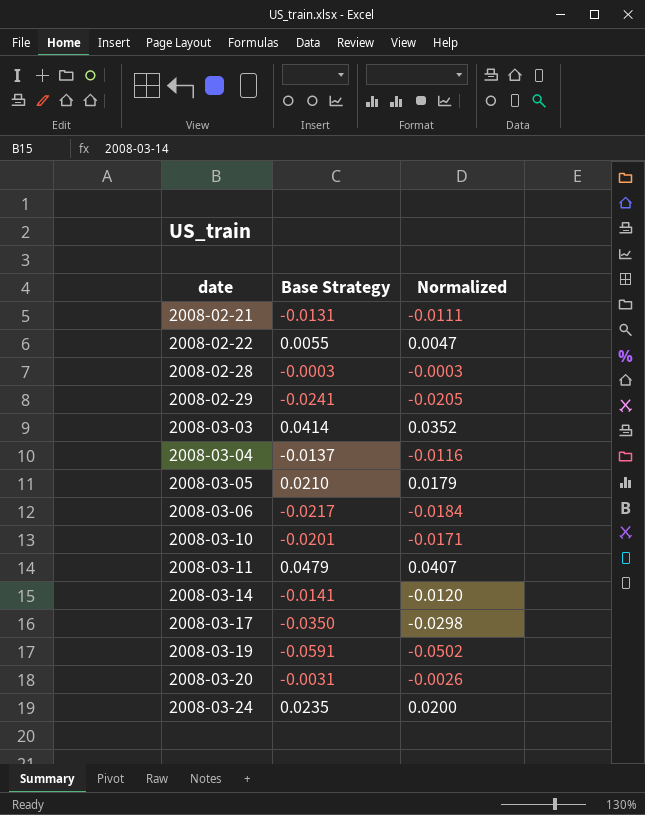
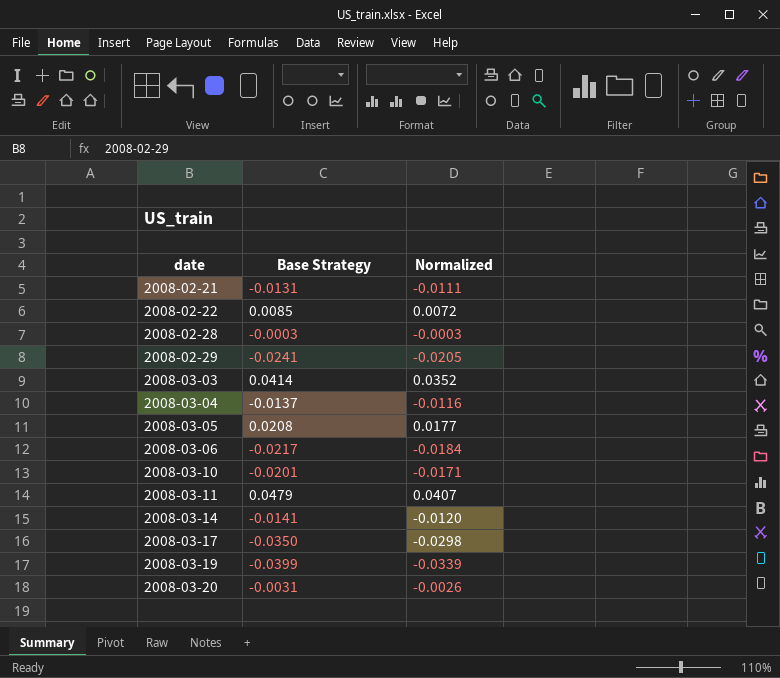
row 2008-03-24: 0.0235 | 0.0200 -> none
2008-02-22 | Base Strategy: 0.0055 -> 0.0085
2008-02-22 | Normalized: 0.0047 -> 0.0072
2008-03-05 | Base Strategy: 0.0210 -> 0.0208
2008-03-05 | Normalized: 0.0179 -> 0.0177
2008-03-19 | Base Strategy: -0.0591 -> -0.0399
2008-03-19 | Normalized: -0.0502 -> -0.0339

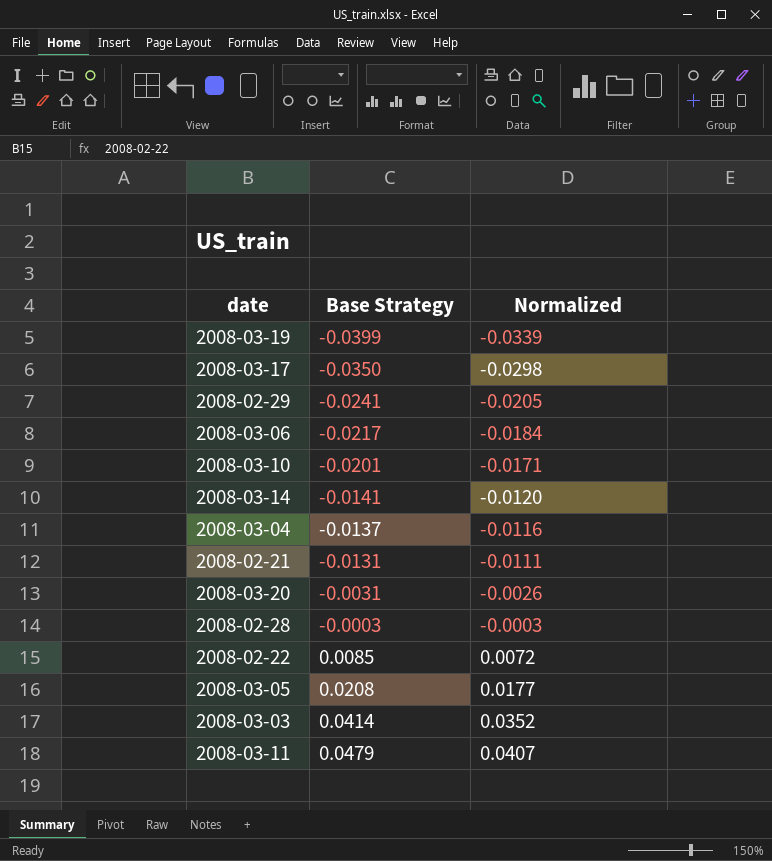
row order: date ascending -> Base Strategy ascending

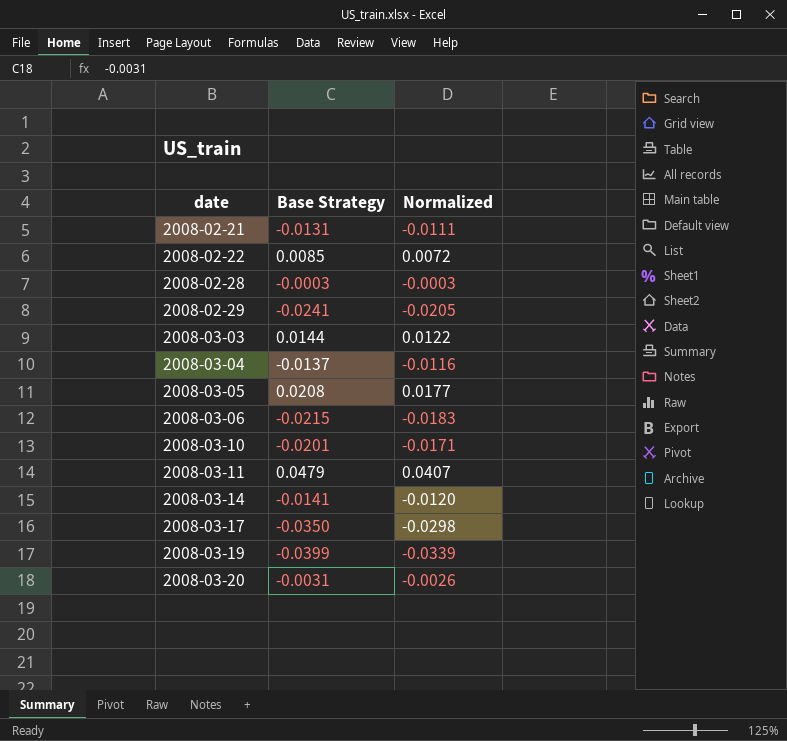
row order: Base Strategy ascending -> date ascending
2008-03-03 | Base Strategy: 0.0414 -> 0.0144
2008-03-03 | Normalized: 0.0352 -> 0.0122
2008-03-06 | Base Strategy: -0.0217 -> -0.0215
2008-03-06 | Normalized: -0.0184 -> -0.0183

